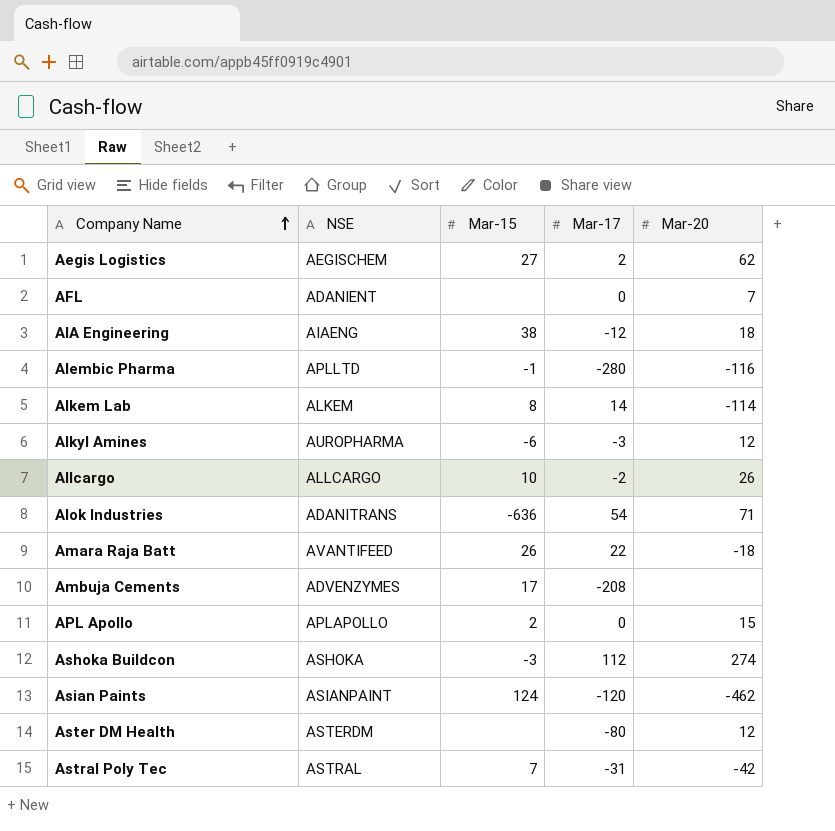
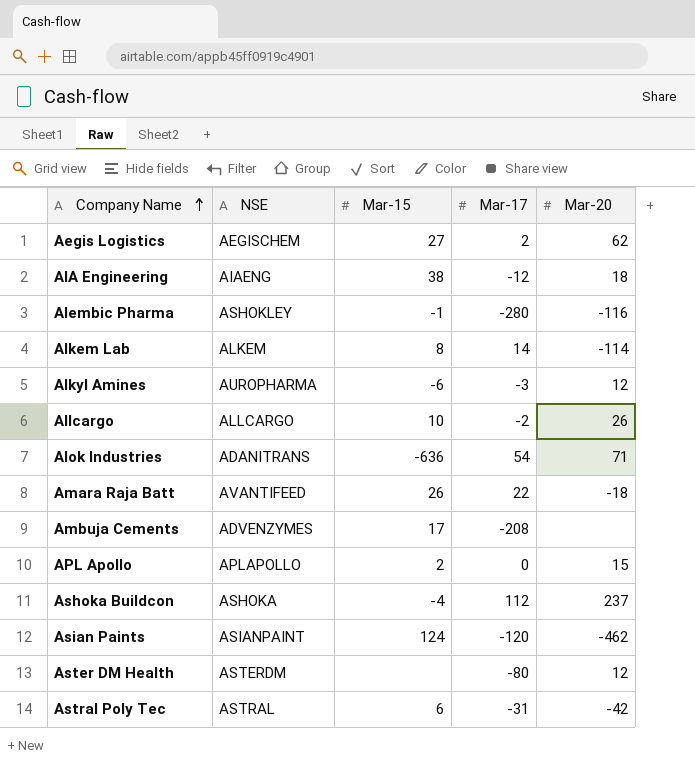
row AFL: ADANIENT | none | 0 | 7 -> none
Alembic Pharma | NSE: APLLTD -> ASHOKLEY
Ashoka Buildcon | Mar-15: -3 -> -4
Ashoka Buildcon | Mar-20: 274 -> 237
Astral Poly Tec | Mar-15: 7 -> 6

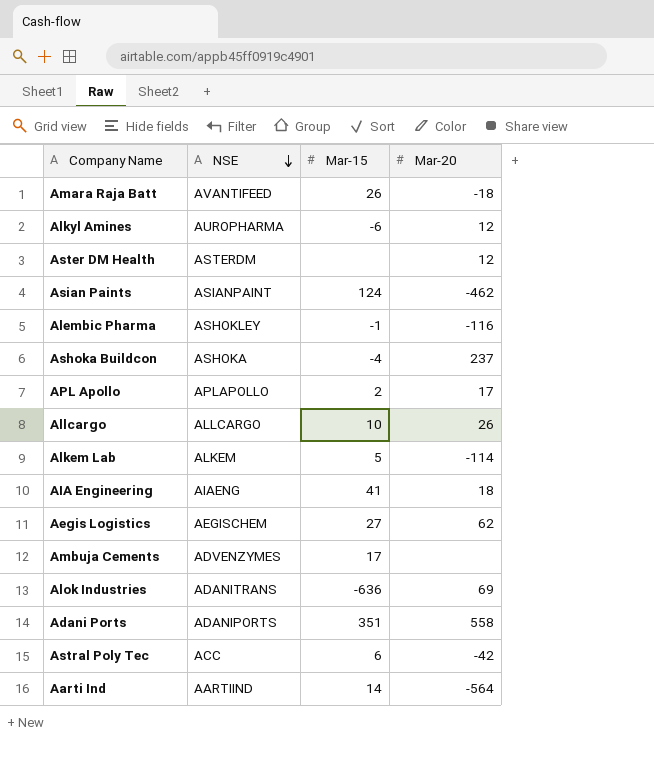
row order: Company Name ascending -> NSE descending
column Mar-17 | position: 4 -> none
APL Apollo | Mar-20: 15 -> 17
Alkem Lab | Mar-15: 8 -> 5
AIA Engineering | Mar-15: 38 -> 41
Alok Industries | Mar-20: 71 -> 69
row Adani Ports: none -> ADANIPORTS | 351 | 558
Astral Poly Tec | NSE: ASTRAL -> ACC
row Aarti Ind: none -> AARTIIND | 14 | -564

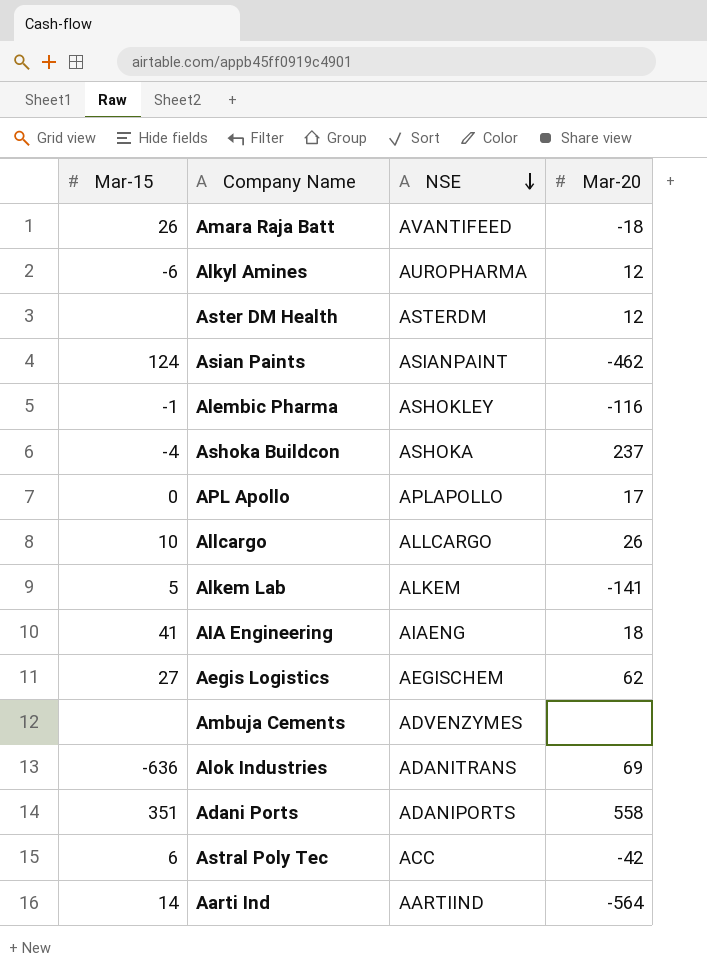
column Mar-15 | position: 3 -> 1
APL Apollo | Mar-15: 2 -> 0
Alkem Lab | Mar-20: -114 -> -141
Ambuja Cements | Mar-15: 17 -> none

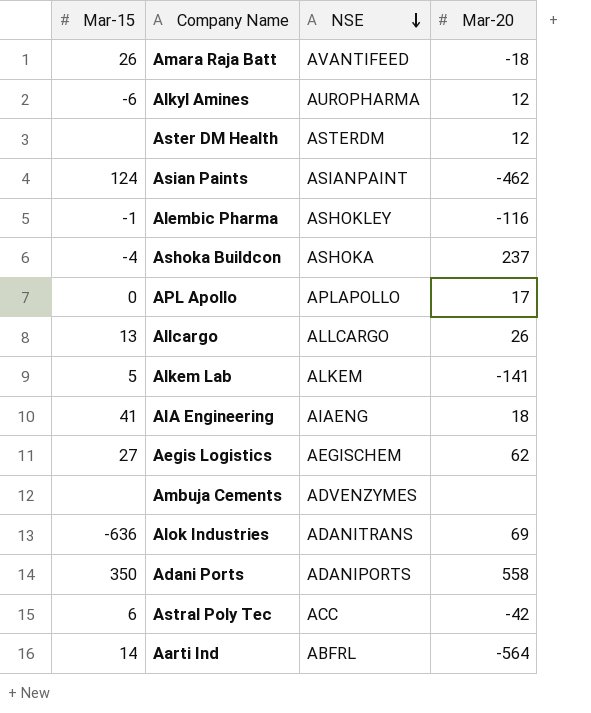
Allcargo | Mar-15: 10 -> 13
Adani Ports | Mar-15: 351 -> 350
Aarti Ind | NSE: AARTIIND -> ABFRL

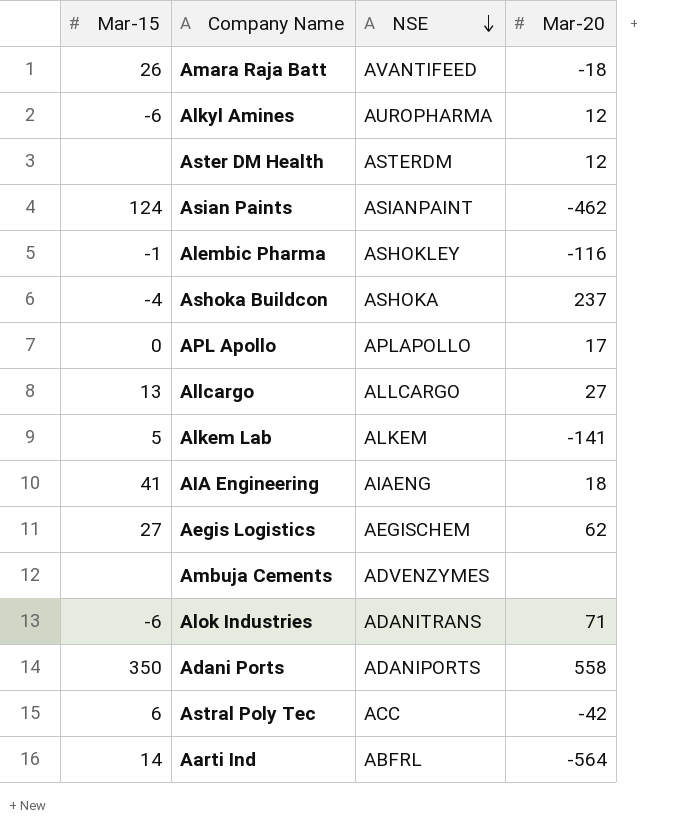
Allcargo | Mar-20: 26 -> 27
Alok Industries | Mar-15: -636 -> -6
Alok Industries | Mar-20: 69 -> 71

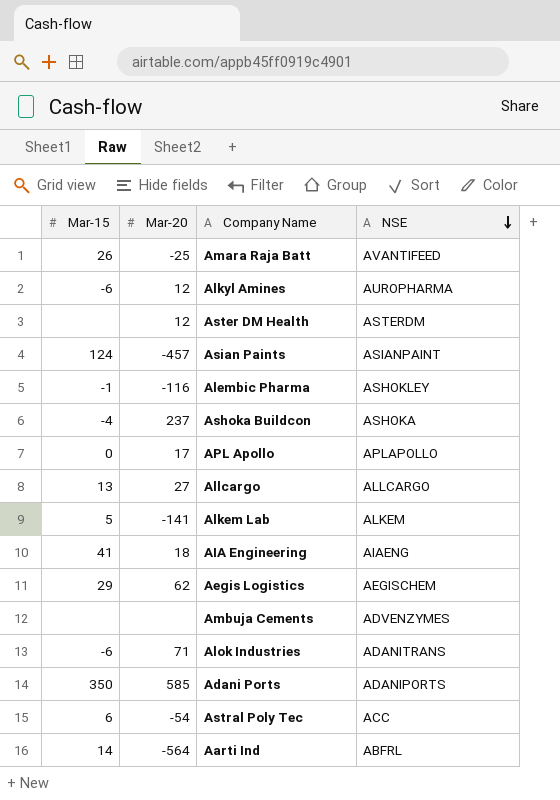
column Mar-20 | position: 4 -> 2
Amara Raja Batt | Mar-20: -18 -> -25
Asian Paints | Mar-20: -462 -> -457
Aegis Logistics | Mar-15: 27 -> 29
Adani Ports | Mar-20: 558 -> 585
Astral Poly Tec | Mar-20: -42 -> -54

